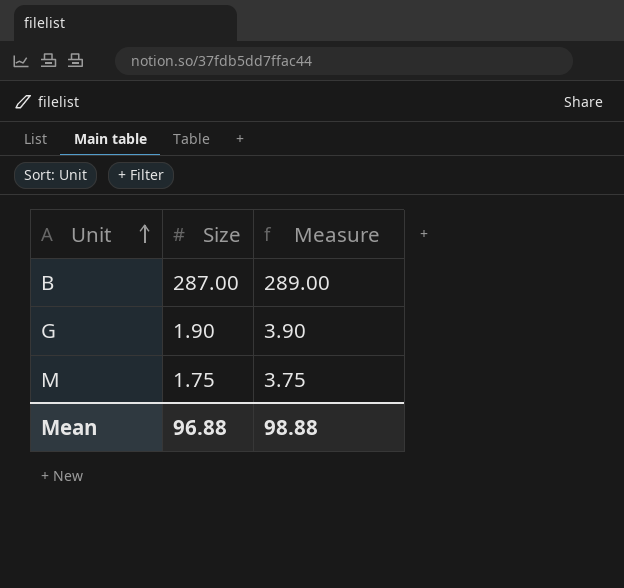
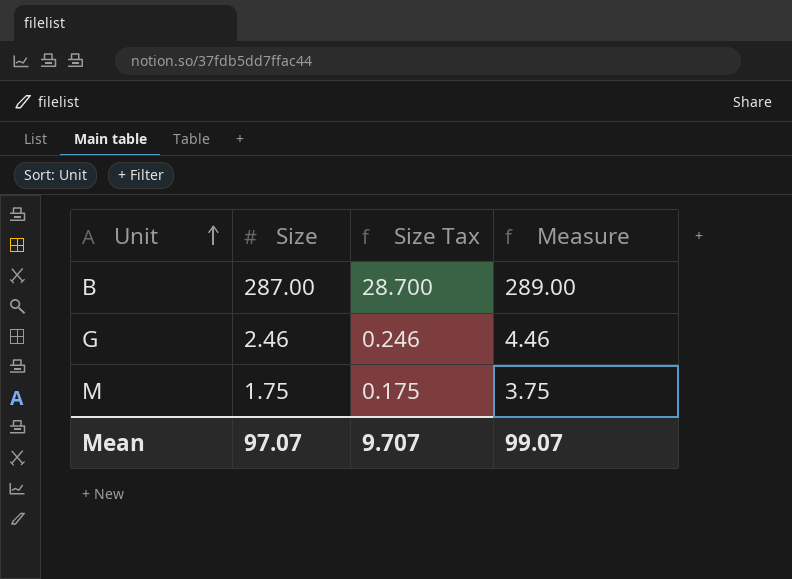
column Size Tax | formula: none -> [Size] * 0.1
G | Size: 1.90 -> 2.46
G | Measure: 3.90 -> 4.46
Mean | Size: 96.88 -> 97.07
Mean | Measure: 98.88 -> 99.07

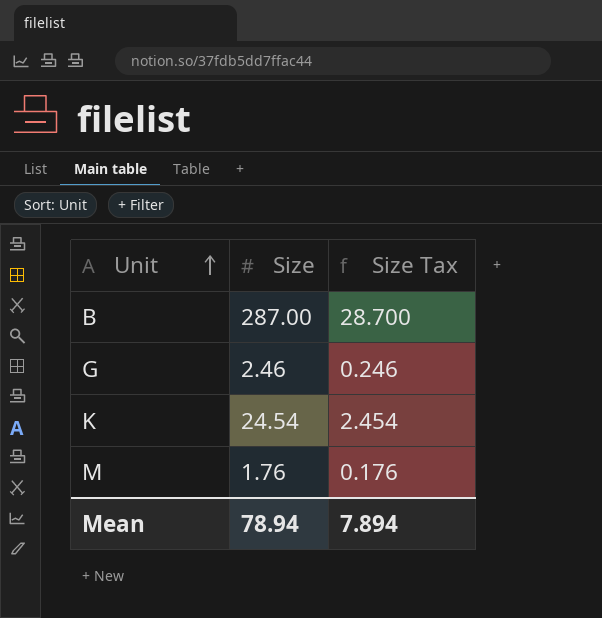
column Measure | formula: [Size] + 2 -> none
row K: none -> 24.54 | 2.454
M | Size: 1.75 -> 1.76
M | Size Tax: 0.175 -> 0.176
Mean | Size: 97.07 -> 78.94
Mean | Size Tax: 9.707 -> 7.894

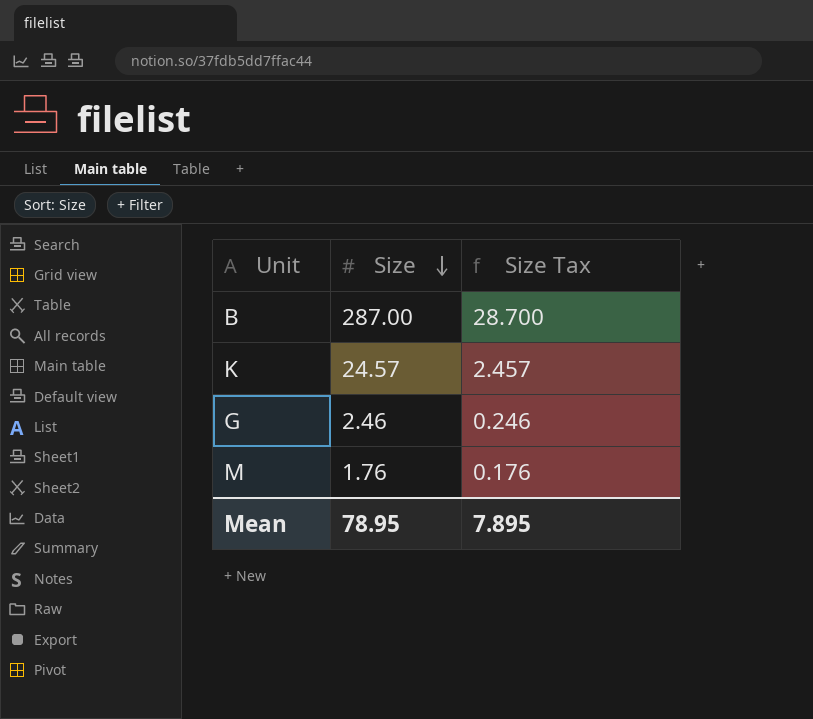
row order: Unit ascending -> Size descending
K | Size: 24.54 -> 24.57
K | Size Tax: 2.454 -> 2.457
Mean | Size: 78.94 -> 78.95
Mean | Size Tax: 7.894 -> 7.895

